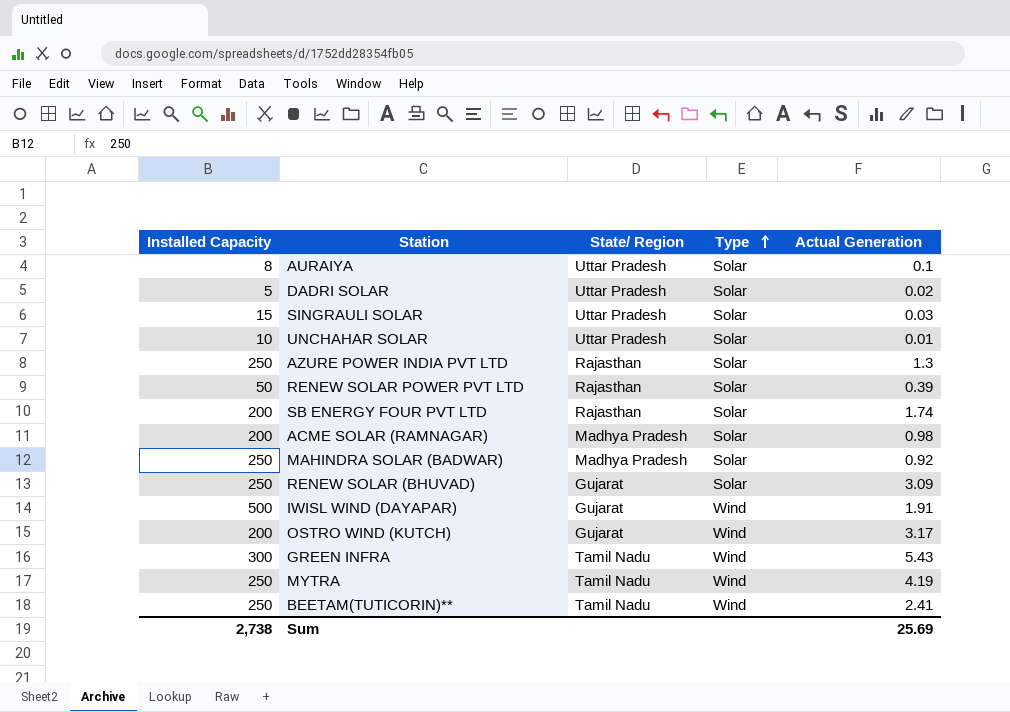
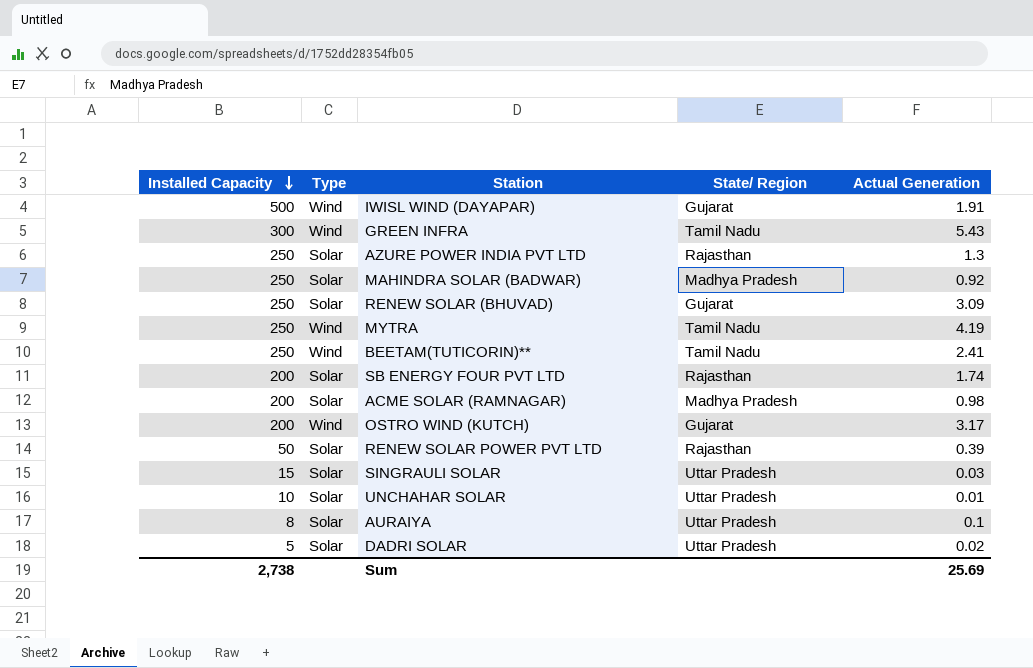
row order: Type ascending -> Installed Capacity descending
column Type | position: 4 -> 2

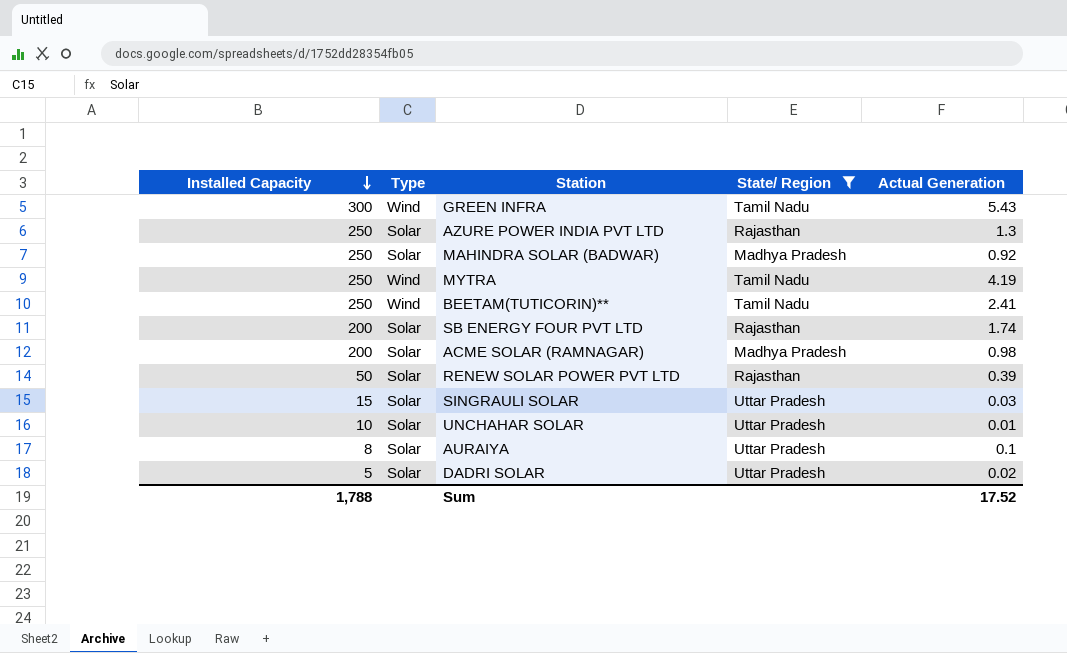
filter: none -> State/ Region != Gujarat
Sum | Installed Capacity: 2,738 -> 1,788
Sum | Actual Generation: 25.69 -> 17.52

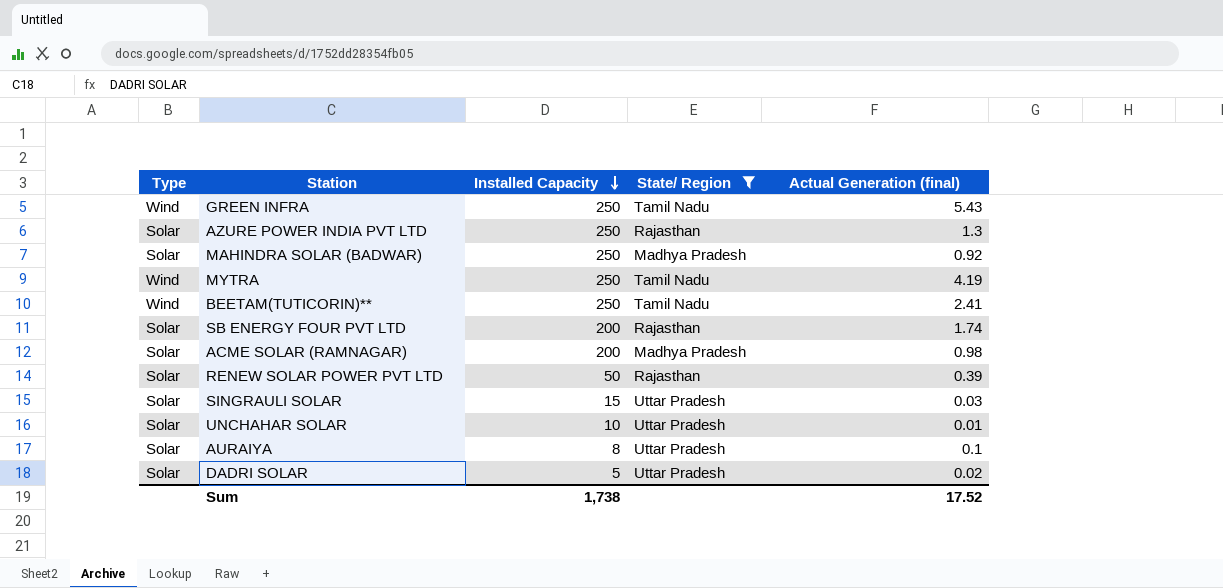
column Installed Capacity | position: 1 -> 3
column name: Actual Generation -> Actual Generation (final)
GREEN INFRA | Installed Capacity: 300 -> 250
Sum | Installed Capacity: 1,788 -> 1,738

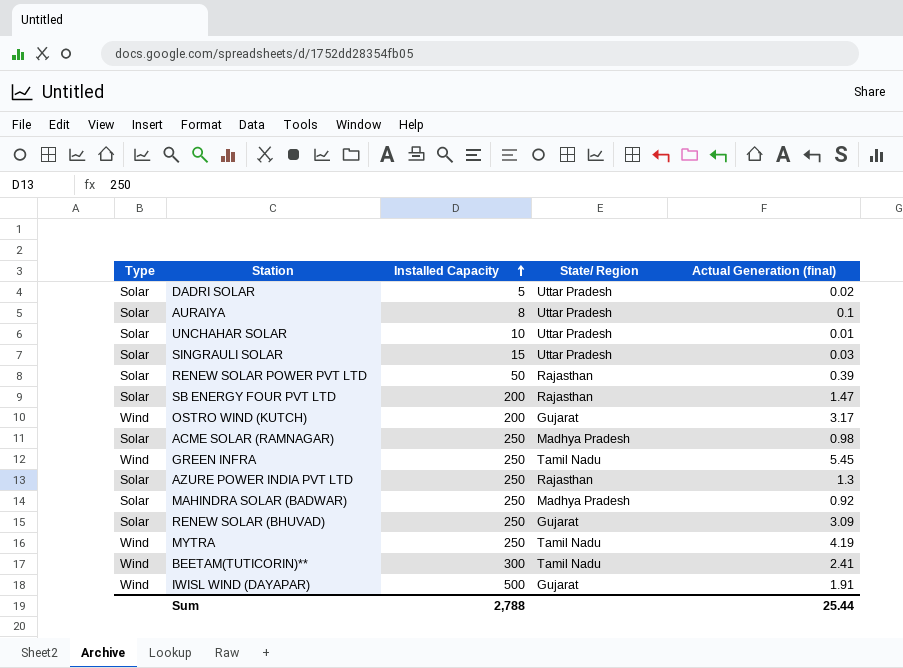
filter: State/ Region != Gujarat -> none
row order: Installed Capacity descending -> Installed Capacity ascending
SB ENERGY FOUR PVT LTD | Actual Generation (final): 1.74 -> 1.47
ACME SOLAR (RAMNAGAR) | Installed Capacity: 200 -> 250
GREEN INFRA | Actual Generation (final): 5.43 -> 5.45
BEETAM(TUTICORIN)** | Installed Capacity: 250 -> 300
Sum | Installed Capacity: 1,738 -> 2,788
Sum | Actual Generation (final): 17.52 -> 25.44

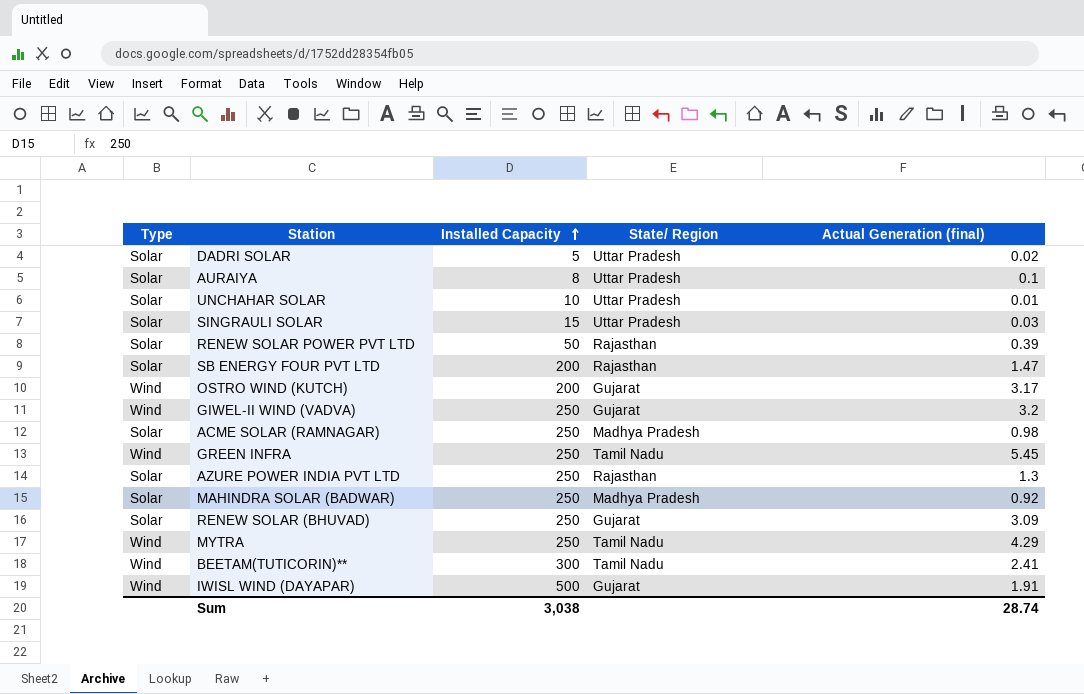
row GIWEL-II WIND (VADVA): none -> Wind | 250 | Gujarat | 3.2
MYTRA | Actual Generation (final): 4.19 -> 4.29
Sum | Installed Capacity: 2,788 -> 3,038
Sum | Actual Generation (final): 25.44 -> 28.74

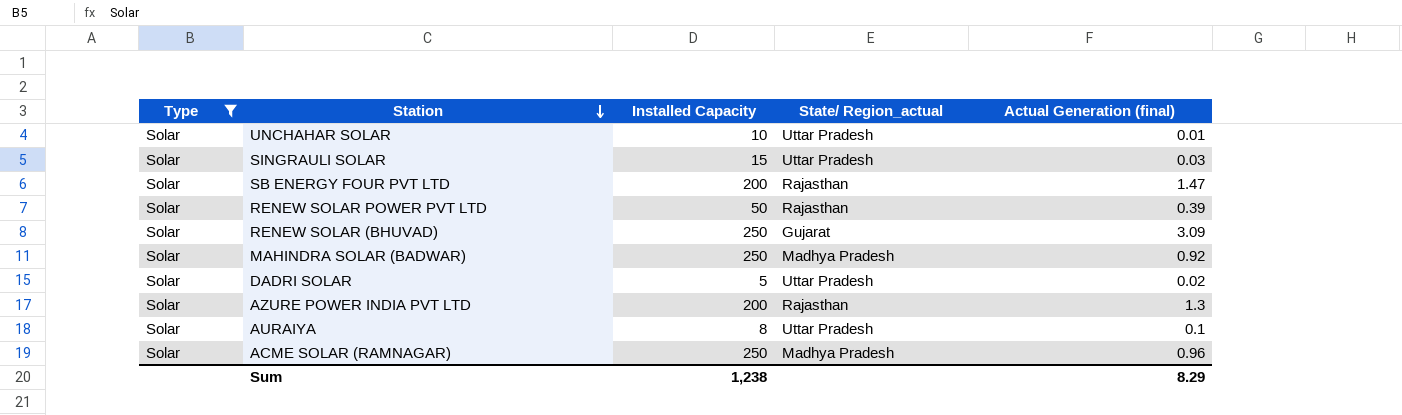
filter: none -> Type = Solar
row order: Installed Capacity ascending -> Station descending
column name: State/ Region -> State/ Region_actual
AZURE POWER INDIA PVT LTD | Installed Capacity: 250 -> 200
ACME SOLAR (RAMNAGAR) | Actual Generation (final): 0.98 -> 0.96
Sum | Installed Capacity: 3,038 -> 1,238
Sum | Actual Generation (final): 28.74 -> 8.29

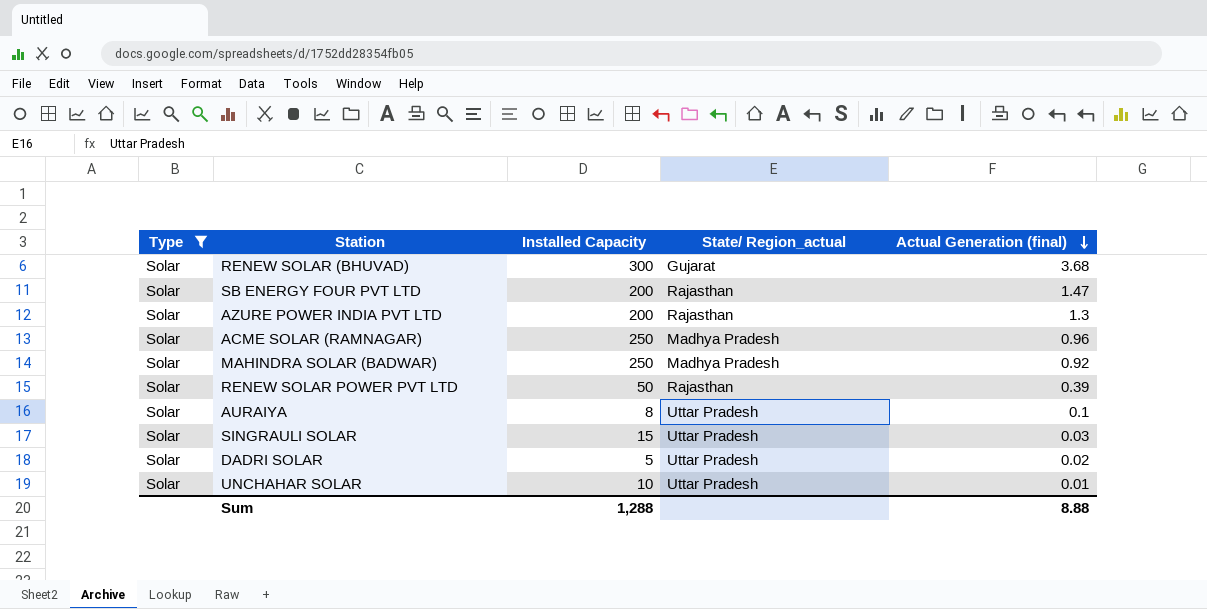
row order: Station descending -> Actual Generation (final) descending
RENEW SOLAR (BHUVAD) | Installed Capacity: 250 -> 300
RENEW SOLAR (BHUVAD) | Actual Generation (final): 3.09 -> 3.68
Sum | Installed Capacity: 1,238 -> 1,288
Sum | Actual Generation (final): 8.29 -> 8.88

